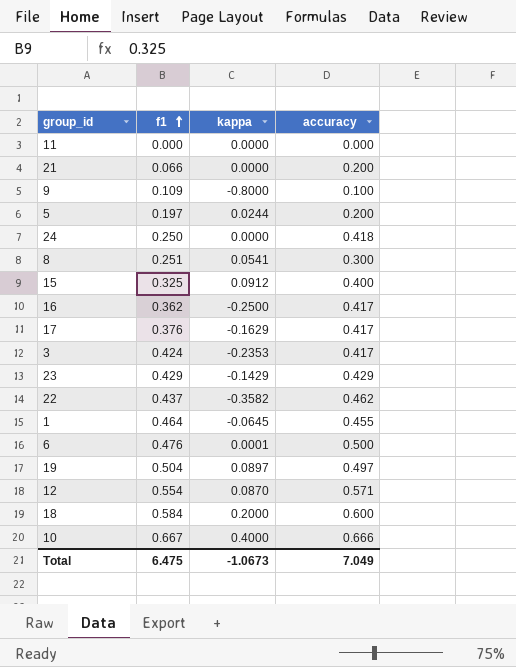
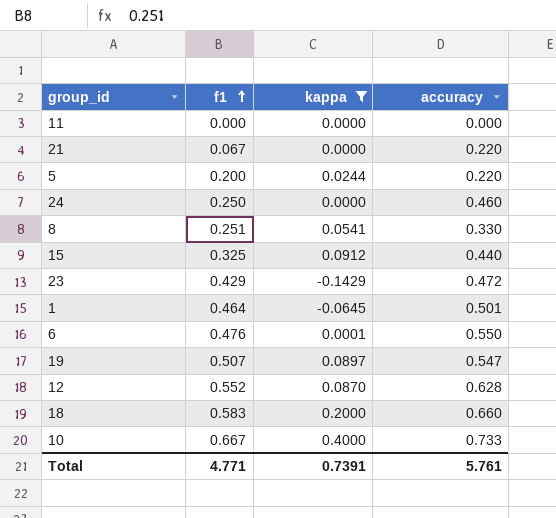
filter: none -> kappa >= -0.1429
21 | f1: 0.066 -> 0.067
21 | accuracy: 0.200 -> 0.220
5 | f1: 0.197 -> 0.200
5 | accuracy: 0.200 -> 0.220
24 | accuracy: 0.418 -> 0.460
8 | accuracy: 0.300 -> 0.330
15 | accuracy: 0.400 -> 0.440
23 | accuracy: 0.429 -> 0.472
1 | accuracy: 0.455 -> 0.501
6 | accuracy: 0.500 -> 0.550
19 | f1: 0.504 -> 0.507
19 | accuracy: 0.497 -> 0.547
12 | f1: 0.554 -> 0.552
12 | accuracy: 0.571 -> 0.628
18 | f1: 0.584 -> 0.583
18 | accuracy: 0.600 -> 0.660
10 | accuracy: 0.666 -> 0.733
Total | f1: 6.475 -> 4.771
Total | kappa: -1.0673 -> 0.7391
Total | accuracy: 7.049 -> 5.761

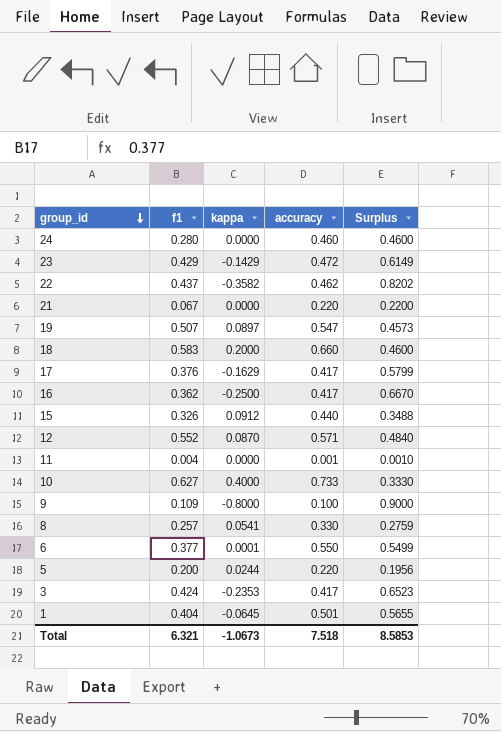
filter: kappa >= -0.1429 -> none
row order: f1 ascending -> group_id descending
column Surplus | formula: none -> [accuracy] - [kappa]
24 | f1: 0.250 -> 0.280
15 | f1: 0.325 -> 0.326
12 | accuracy: 0.628 -> 0.571
11 | f1: 0.000 -> 0.004
11 | accuracy: 0.000 -> 0.001
10 | f1: 0.667 -> 0.627
8 | f1: 0.251 -> 0.257
6 | f1: 0.476 -> 0.377
1 | f1: 0.464 -> 0.404
Total | f1: 4.771 -> 6.321
Total | kappa: 0.7391 -> -1.0673
Total | accuracy: 5.761 -> 7.518

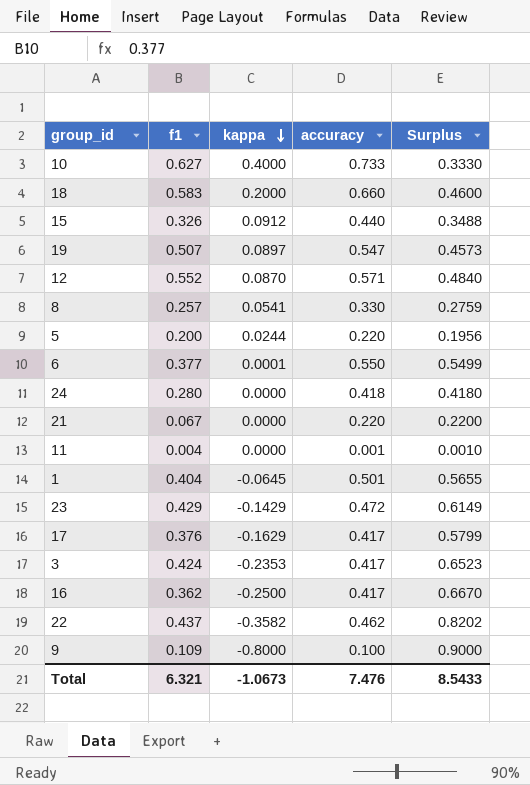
row order: group_id descending -> kappa descending
24 | accuracy: 0.460 -> 0.418
24 | Surplus: 0.4600 -> 0.4180
Total | accuracy: 7.518 -> 7.476
Total | Surplus: 8.5853 -> 8.5433

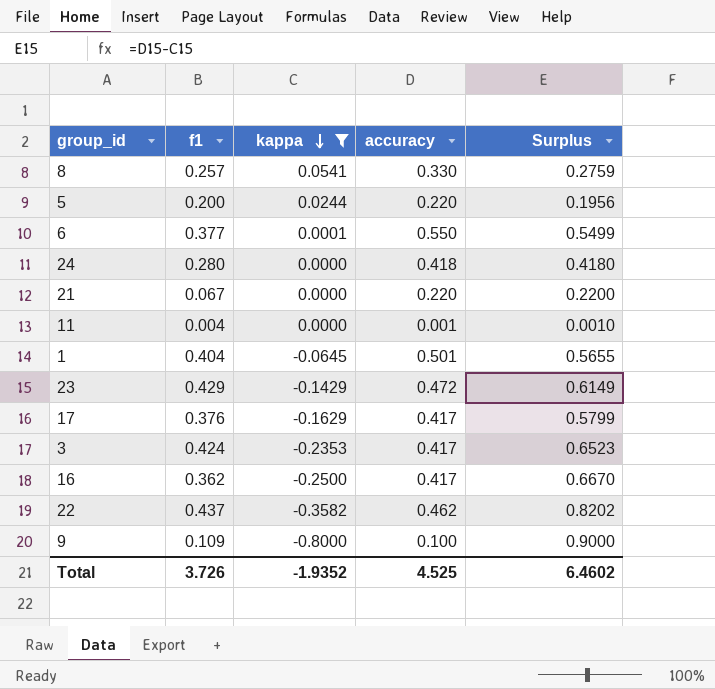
filter: none -> kappa <= 0.0541
Total | f1: 6.321 -> 3.726
Total | kappa: -1.0673 -> -1.9352
Total | accuracy: 7.476 -> 4.525
Total | Surplus: 8.5433 -> 6.4602

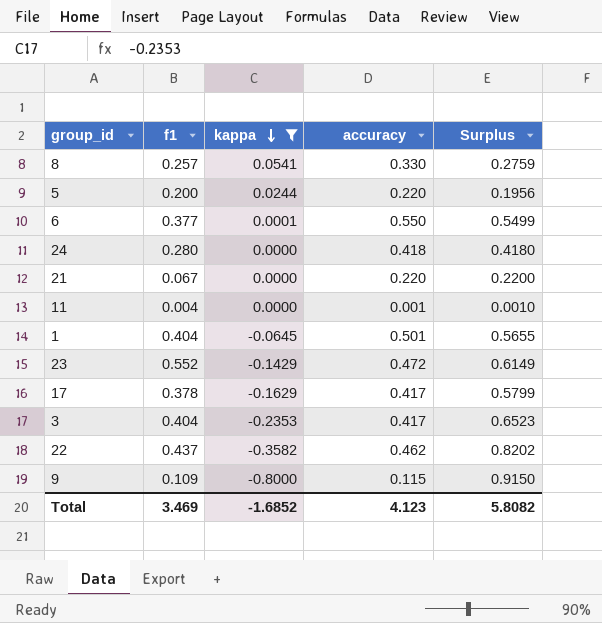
row 16: 0.362 | -0.2500 | 0.417 | 0.6670 -> none
23 | f1: 0.429 -> 0.552
17 | f1: 0.376 -> 0.378
3 | f1: 0.424 -> 0.404
9 | accuracy: 0.100 -> 0.115
9 | Surplus: 0.9000 -> 0.9150
Total | f1: 3.726 -> 3.469
Total | kappa: -1.9352 -> -1.6852
Total | accuracy: 4.525 -> 4.123
Total | Surplus: 6.4602 -> 5.8082

